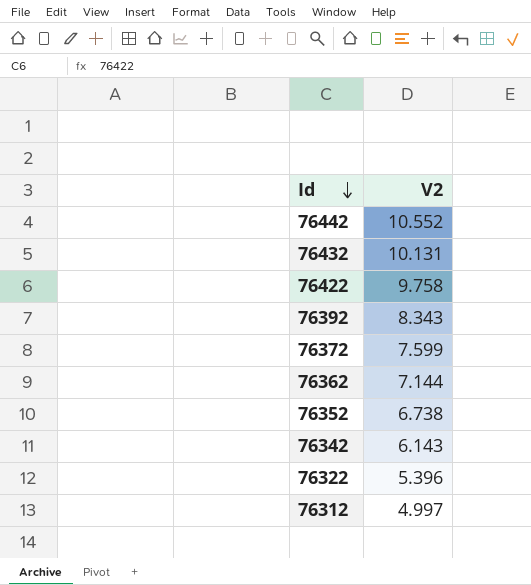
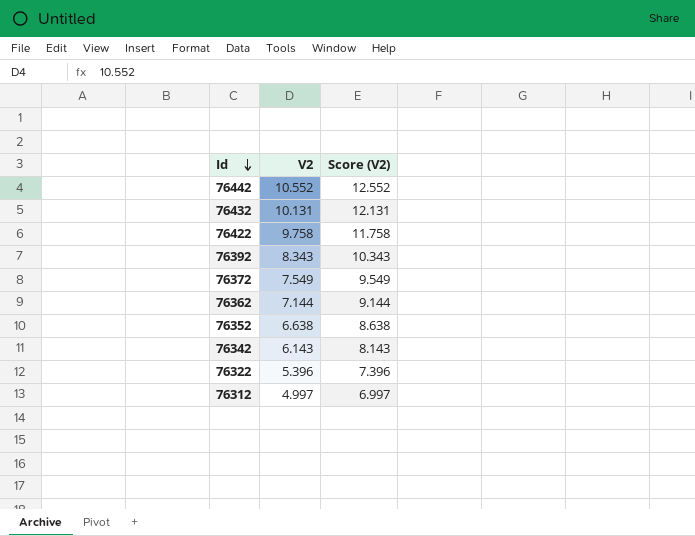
column Score (V2) | formula: none -> [V2] + 2
76372 | V2: 7.599 -> 7.549
76352 | V2: 6.738 -> 6.638

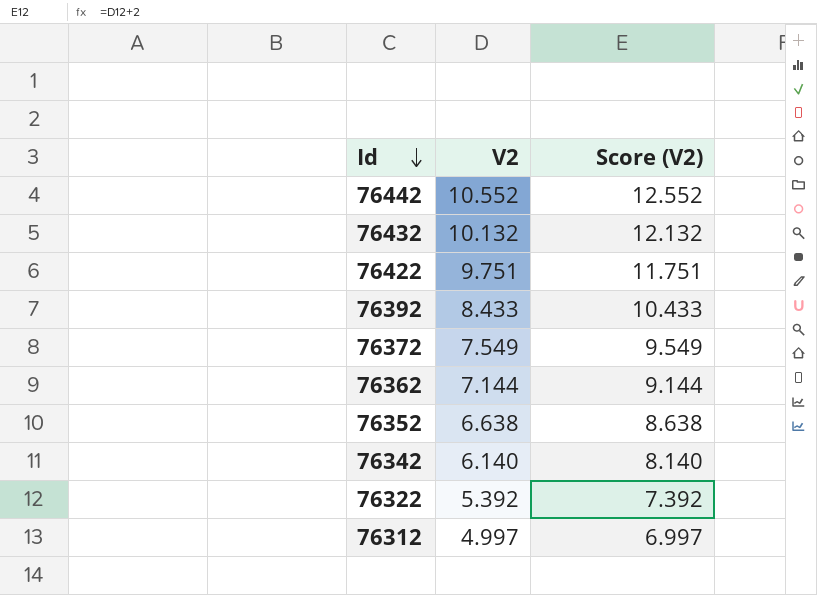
76432 | V2: 10.131 -> 10.132
76432 | Score (V2): 12.131 -> 12.132
76422 | V2: 9.758 -> 9.751
76422 | Score (V2): 11.758 -> 11.751
76392 | V2: 8.343 -> 8.433
76392 | Score (V2): 10.343 -> 10.433
76342 | V2: 6.143 -> 6.140
76342 | Score (V2): 8.143 -> 8.140
76322 | V2: 5.396 -> 5.392
76322 | Score (V2): 7.396 -> 7.392

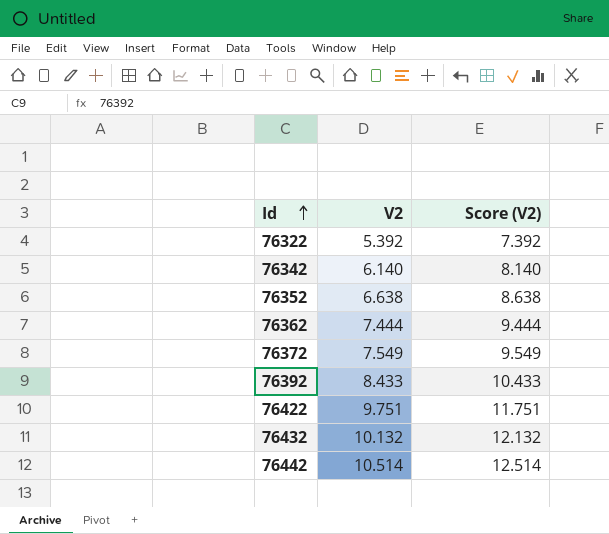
row order: Id descending -> Id ascending
row 76312: 4.997 | 6.997 -> none
76362 | V2: 7.144 -> 7.444
76362 | Score (V2): 9.144 -> 9.444
76442 | V2: 10.552 -> 10.514
76442 | Score (V2): 12.552 -> 12.514

